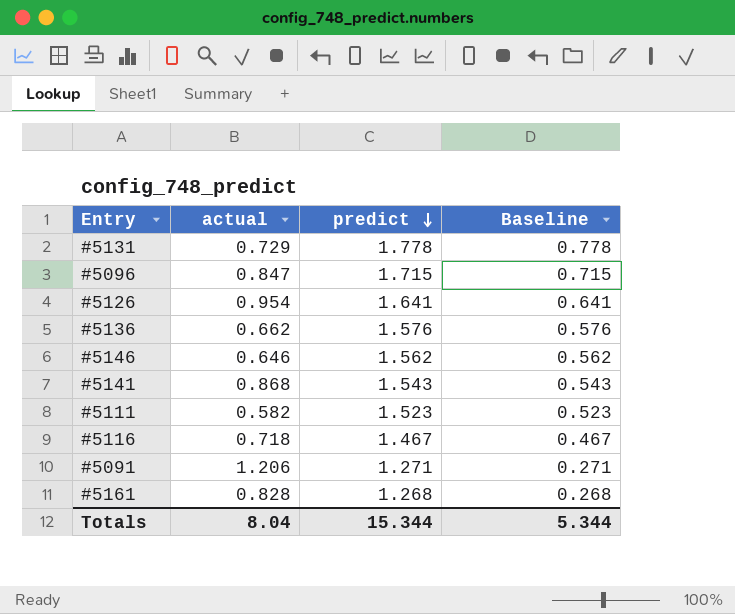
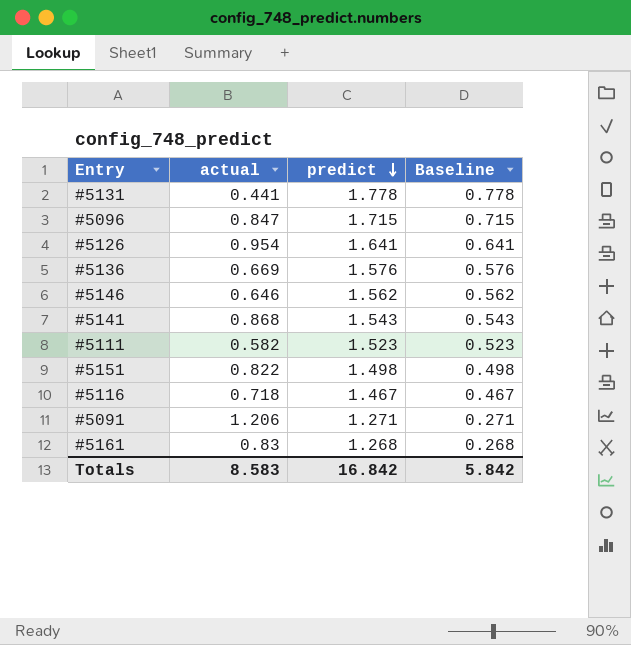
#5131 | actual: 0.729 -> 0.441
#5136 | actual: 0.662 -> 0.669
row #5151: none -> 0.822 | 1.498 | 0.498
#5161 | actual: 0.828 -> 0.83
Totals | actual: 8.04 -> 8.583
Totals | predict: 15.344 -> 16.842
Totals | Baseline: 5.344 -> 5.842

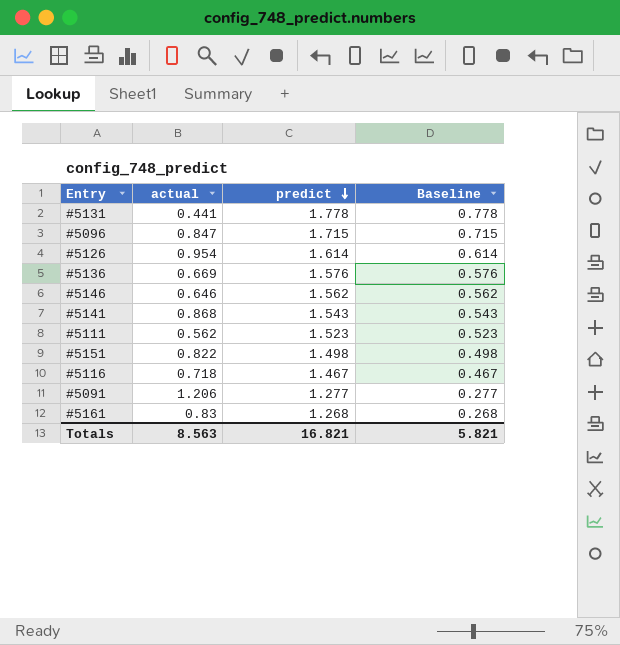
#5126 | predict: 1.641 -> 1.614
#5126 | Baseline: 0.641 -> 0.614
#5111 | actual: 0.582 -> 0.562
#5091 | predict: 1.271 -> 1.277
#5091 | Baseline: 0.271 -> 0.277
Totals | actual: 8.583 -> 8.563
Totals | predict: 16.842 -> 16.821
Totals | Baseline: 5.842 -> 5.821

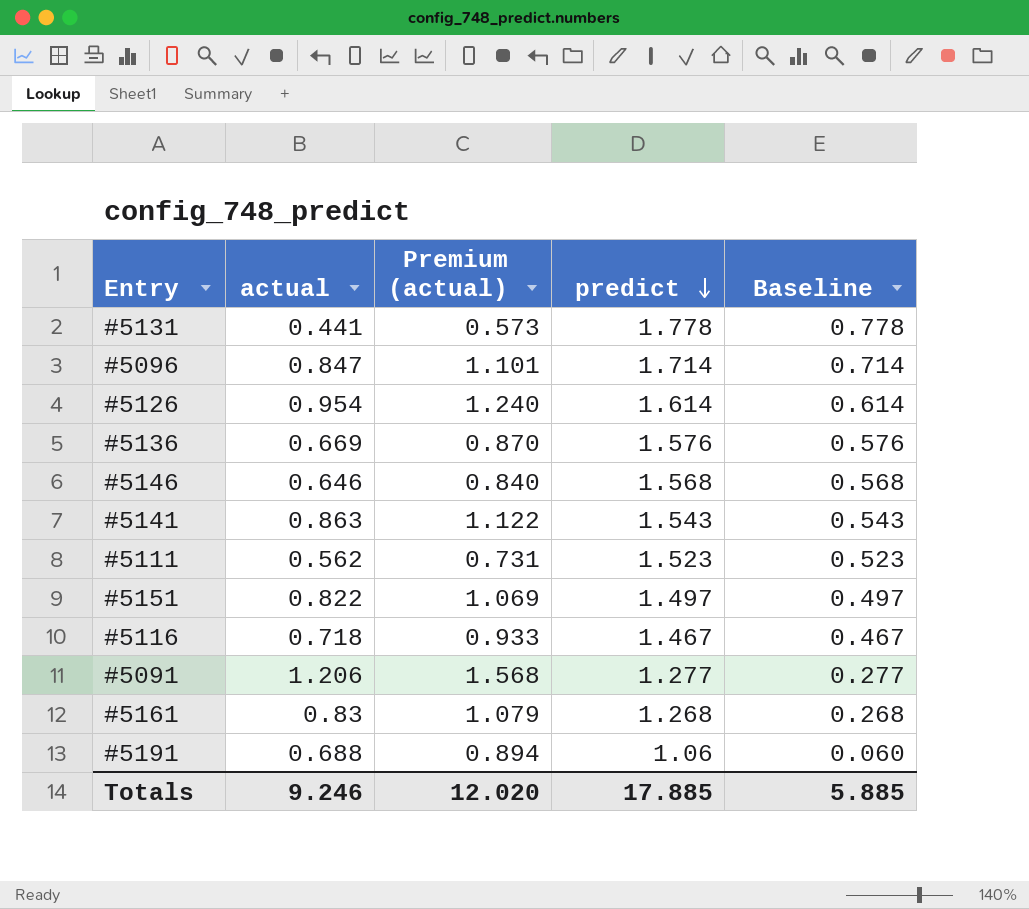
column Premium (actual) | formula: none -> [actual] * 1.3
#5096 | predict: 1.715 -> 1.714
#5096 | Baseline: 0.715 -> 0.714
#5146 | predict: 1.562 -> 1.568
#5146 | Baseline: 0.562 -> 0.568
#5141 | actual: 0.868 -> 0.863
#5151 | predict: 1.498 -> 1.497
#5151 | Baseline: 0.498 -> 0.497
row #5191: none -> 0.688 | 0.894 | 1.06 | 0.060
Totals | actual: 8.563 -> 9.246
Totals | predict: 16.821 -> 17.885
Totals | Baseline: 5.821 -> 5.885

